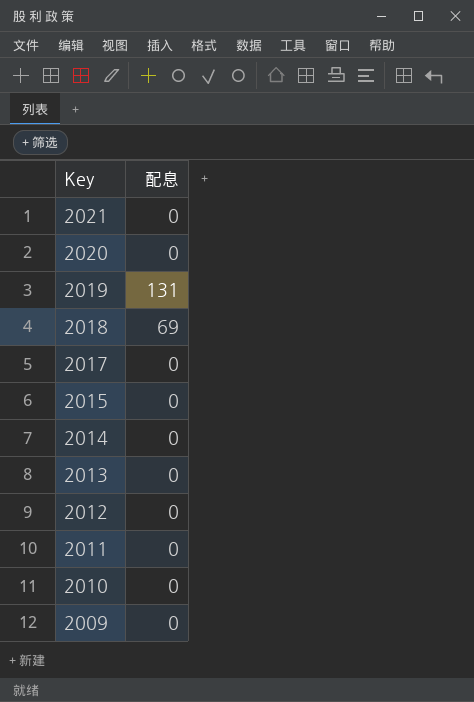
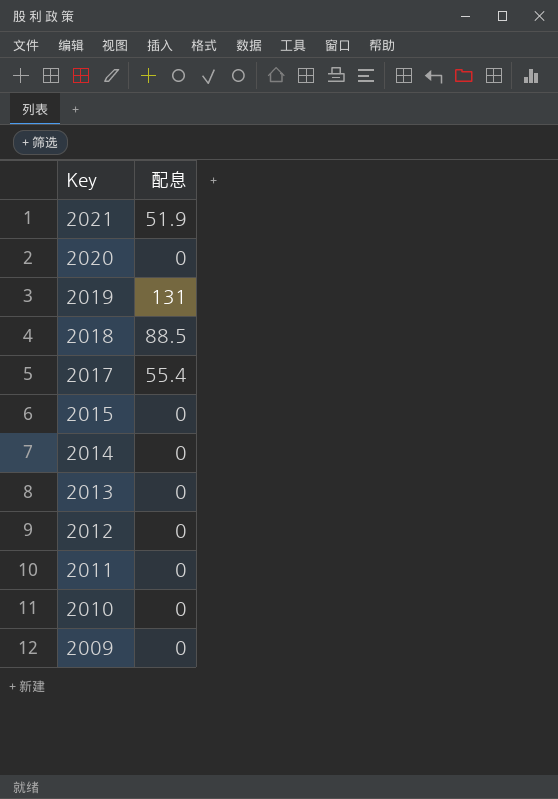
2021 | 配息: 0 -> 51.9
2018 | 配息: 69 -> 88.5
2017 | 配息: 0 -> 55.4

